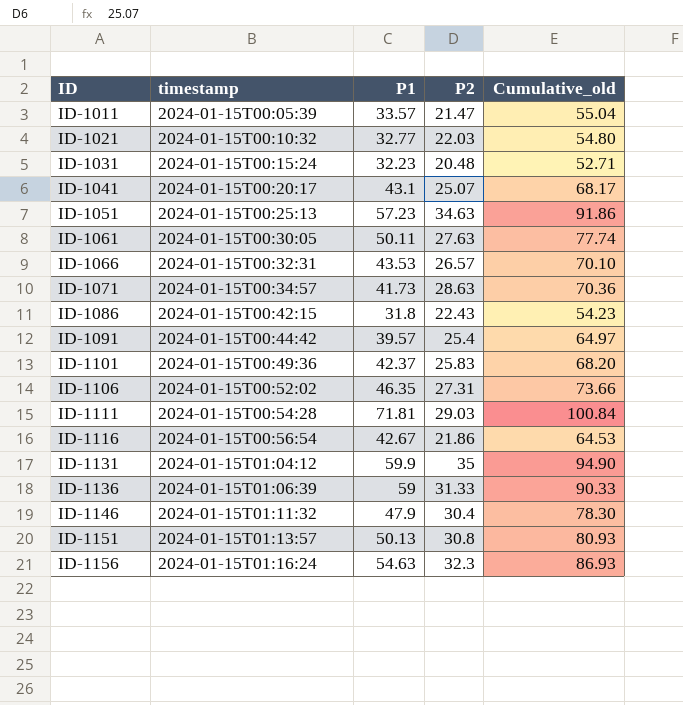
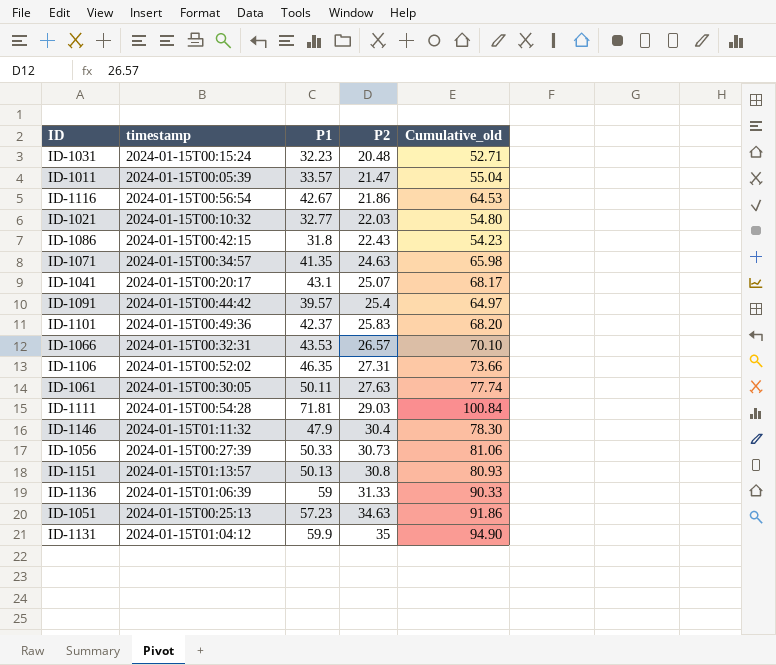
row order: ID ascending -> P2 ascending
row ID-1156: 2024-01-15T01:16:24 | 54.63 | 32.3 | 86.93 -> none
ID-1071 | P1: 41.73 -> 41.35
ID-1071 | P2: 28.63 -> 24.63
ID-1071 | Cumulative_old: 70.36 -> 65.98
row ID-1056: none -> 2024-01-15T00:27:39 | 50.33 | 30.73 | 81.06

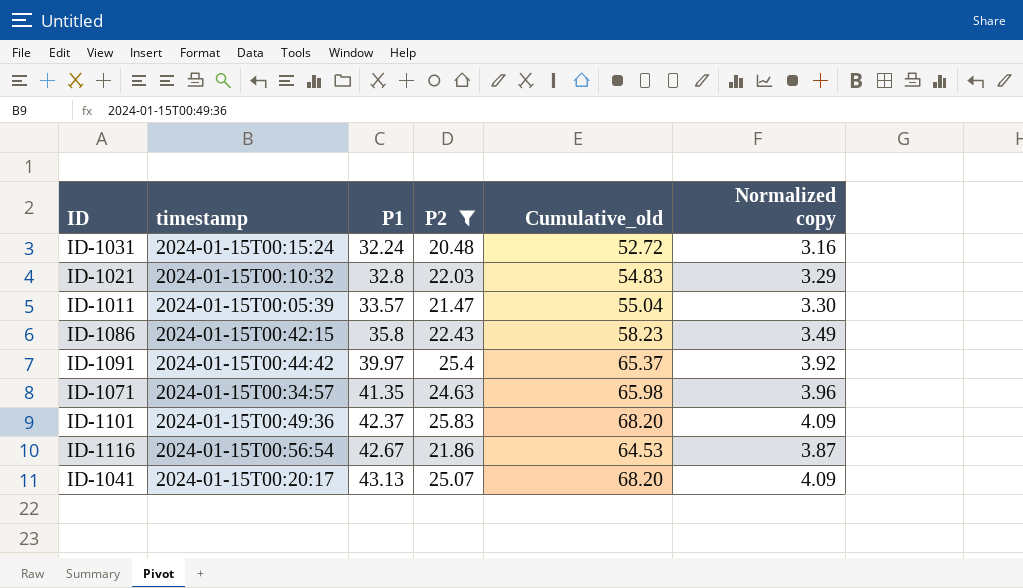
filter: none -> P2 <= 25.83
row order: P2 ascending -> P1 ascending
column Normalized copy | formula: none -> [Cumulative_old] * 0.06
ID-1031 | P1: 32.23 -> 32.24
ID-1031 | Cumulative_old: 52.71 -> 52.72
ID-1021 | P1: 32.77 -> 32.8
ID-1021 | Cumulative_old: 54.80 -> 54.83
ID-1086 | P1: 31.8 -> 35.8
ID-1086 | Cumulative_old: 54.23 -> 58.23
ID-1091 | P1: 39.57 -> 39.97
ID-1091 | Cumulative_old: 64.97 -> 65.37
ID-1041 | P1: 43.1 -> 43.13
ID-1041 | Cumulative_old: 68.17 -> 68.20

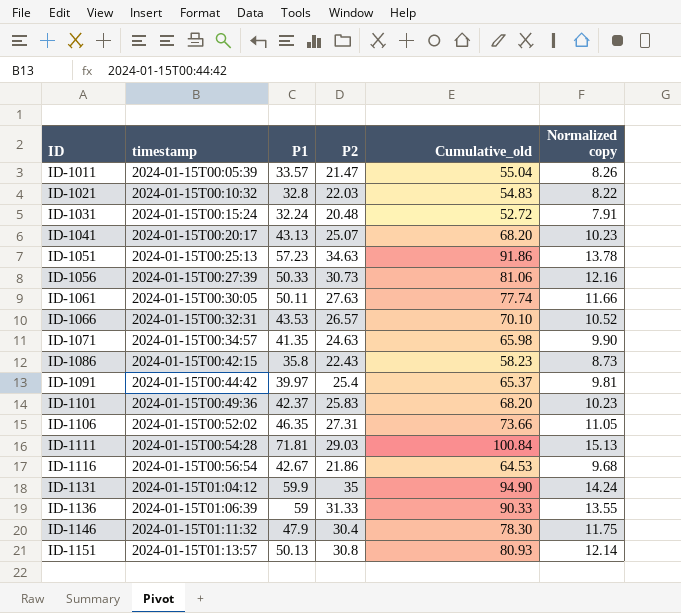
filter: P2 <= 25.83 -> none
row order: P1 ascending -> ID ascending
column Normalized copy | formula: [Cumulative_old] * 0.06 -> [Cumulative_old] * 0.15

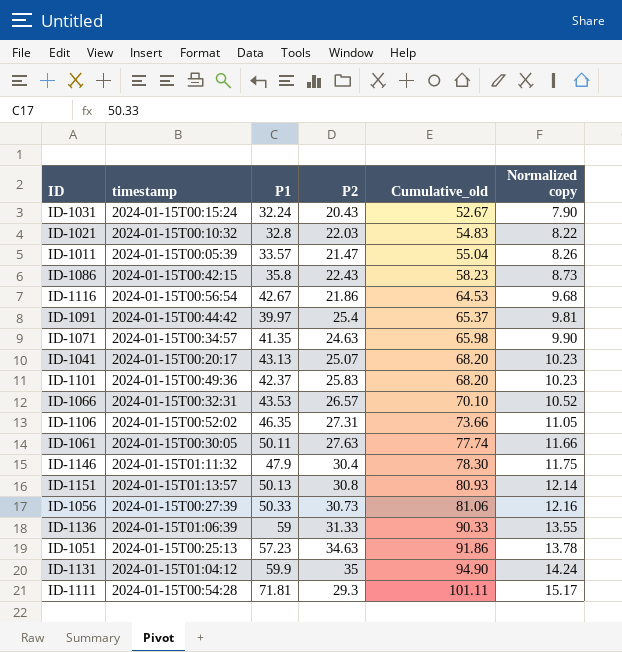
row order: ID ascending -> Cumulative_old ascending
ID-1031 | P2: 20.48 -> 20.43
ID-1031 | Cumulative_old: 52.72 -> 52.67
ID-1031 | Normalized copy: 7.91 -> 7.90
ID-1111 | P2: 29.03 -> 29.3
ID-1111 | Cumulative_old: 100.84 -> 101.11
ID-1111 | Normalized copy: 15.13 -> 15.17

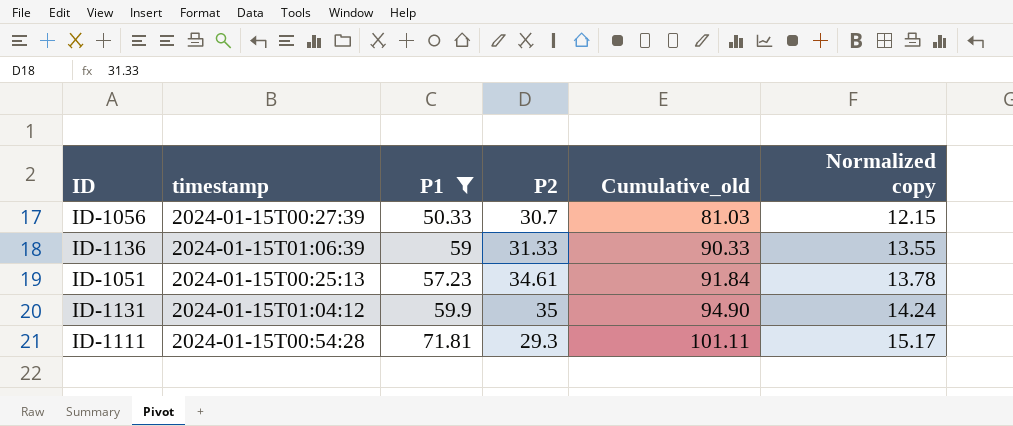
filter: none -> P1 >= 50.33
ID-1056 | P2: 30.73 -> 30.7
ID-1056 | Cumulative_old: 81.06 -> 81.03
ID-1056 | Normalized copy: 12.16 -> 12.15
ID-1051 | P2: 34.63 -> 34.61
ID-1051 | Cumulative_old: 91.86 -> 91.84

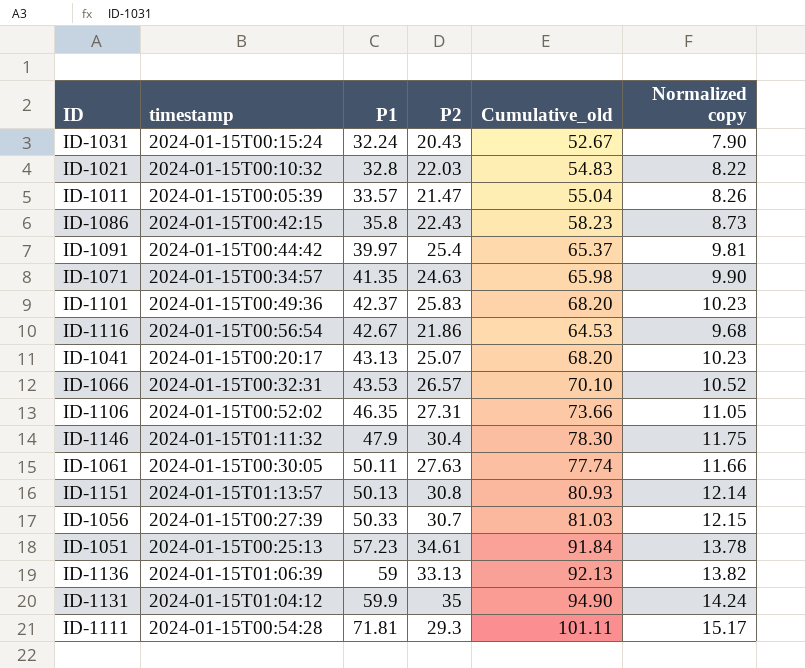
filter: P1 >= 50.33 -> none
row order: Cumulative_old ascending -> P1 ascending
ID-1136 | P2: 31.33 -> 33.13
ID-1136 | Cumulative_old: 90.33 -> 92.13
ID-1136 | Normalized copy: 13.55 -> 13.82

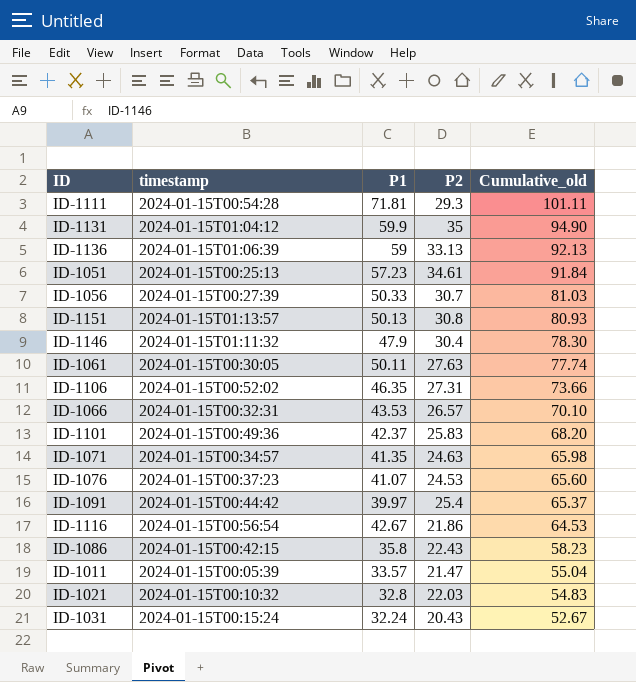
row order: P1 ascending -> Cumulative_old descending
column Normalized copy | formula: [Cumulative_old] * 0.15 -> none
row ID-1041: 2024-01-15T00:20:17 | 43.13 | 25.07 | 68.20 | 10.23 -> none
row ID-1076: none -> 2024-01-15T00:37:23 | 41.07 | 24.53 | 65.60

